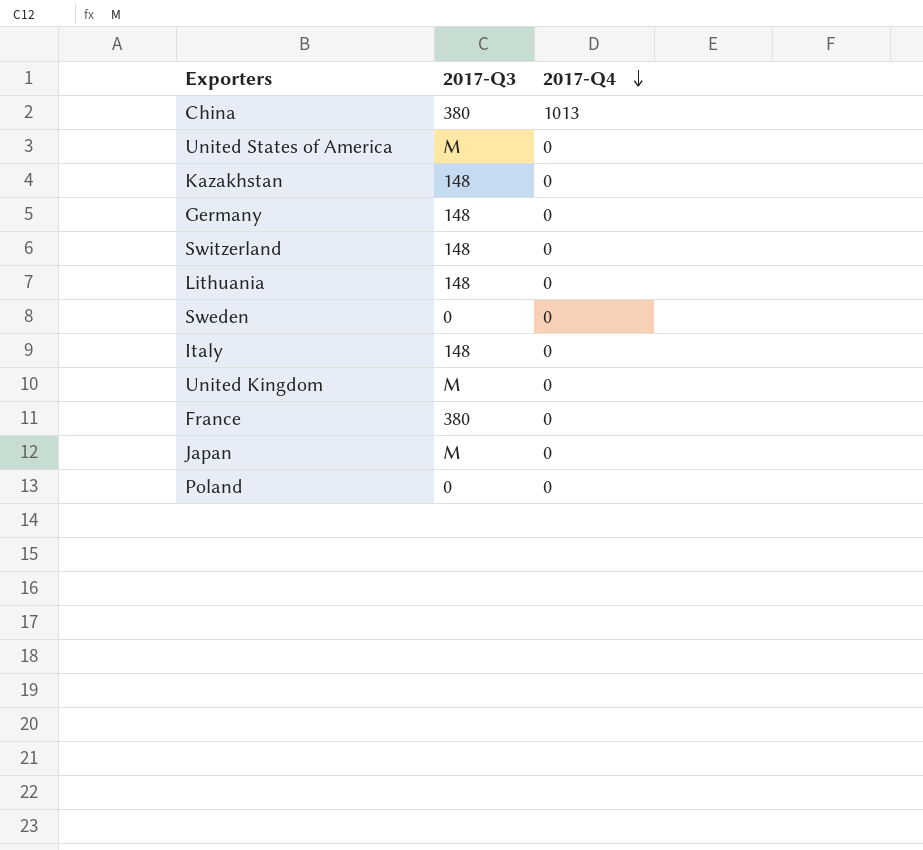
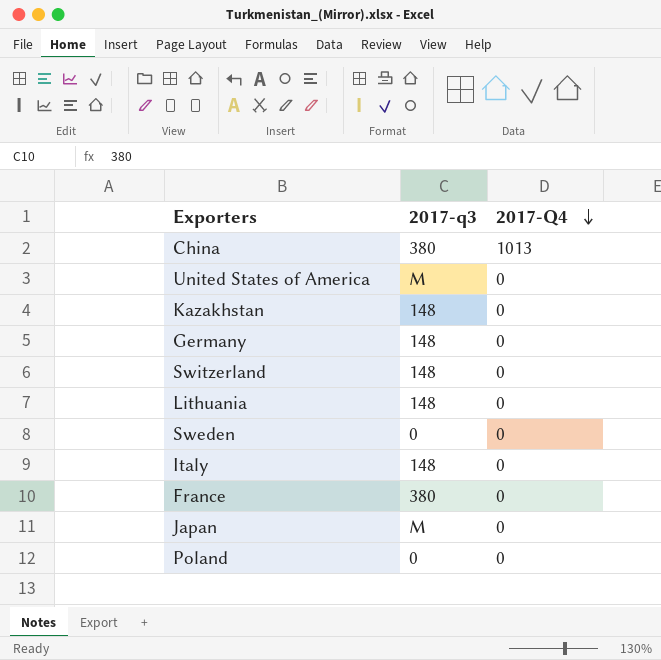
column name: 2017-Q3 -> 2017-q3
row United Kingdom: M | 0 -> none

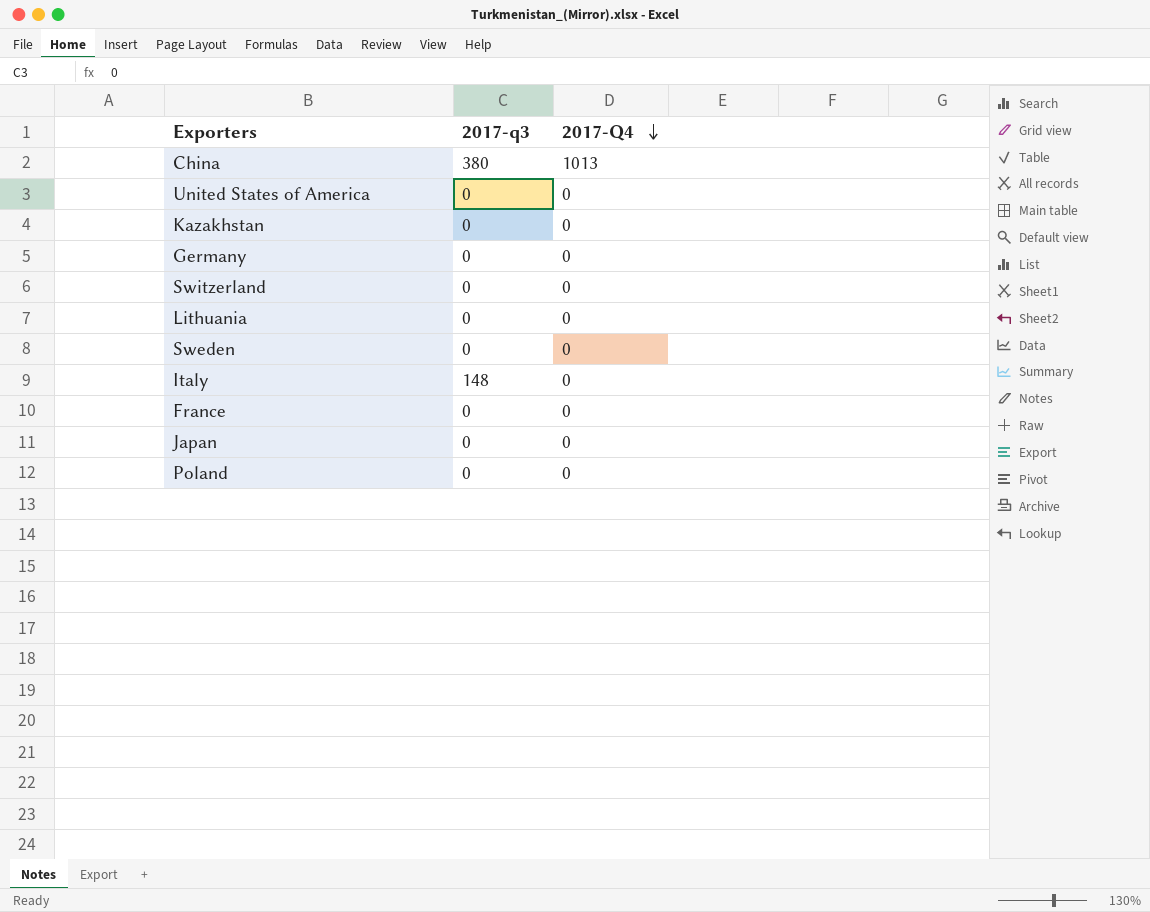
United States of America | 2017-q3: M -> 0
Kazakhstan | 2017-q3: 148 -> 0
Germany | 2017-q3: 148 -> 0
Switzerland | 2017-q3: 148 -> 0
Lithuania | 2017-q3: 148 -> 0
France | 2017-q3: 380 -> 0
Japan | 2017-q3: M -> 0

